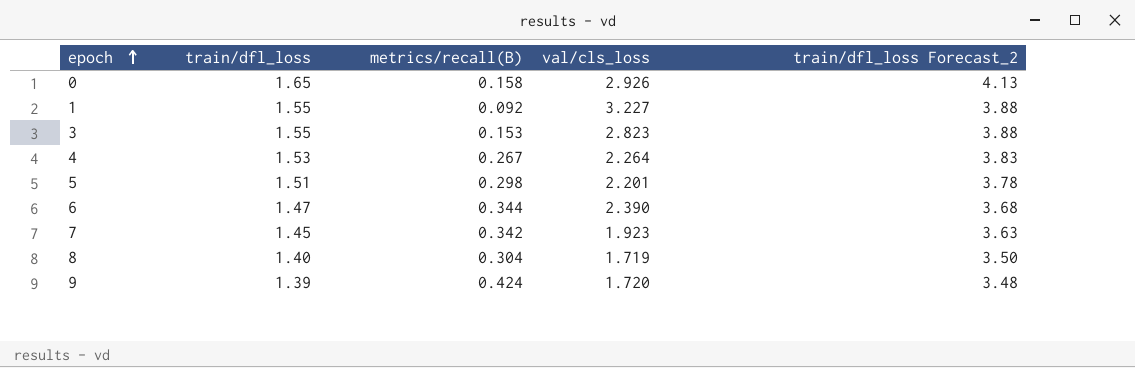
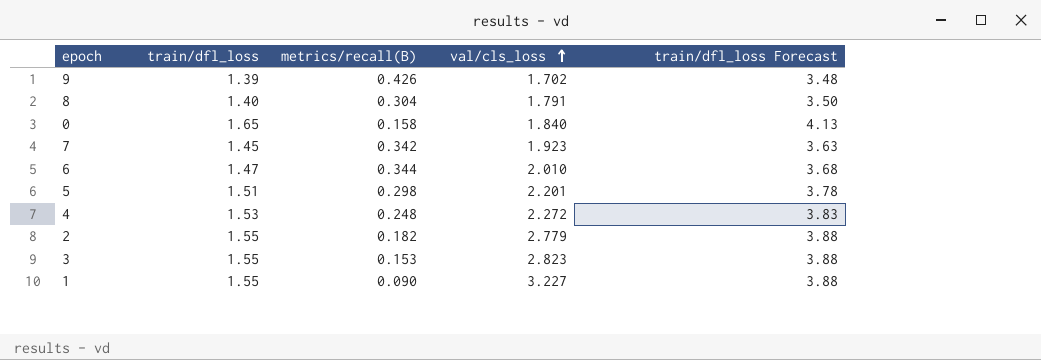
row order: epoch ascending -> val/cls_loss ascending
column name: train/dfl_loss Forecast_2 -> train/dfl_loss Forecast
9 | metrics/recall(B): 0.424 -> 0.426
9 | val/cls_loss: 1.720 -> 1.702
8 | val/cls_loss: 1.719 -> 1.791
0 | val/cls_loss: 2.926 -> 1.840
6 | val/cls_loss: 2.390 -> 2.010
4 | metrics/recall(B): 0.267 -> 0.248
4 | val/cls_loss: 2.264 -> 2.272
row 2: none -> 1.55 | 0.182 | 2.779 | 3.88
1 | metrics/recall(B): 0.092 -> 0.090

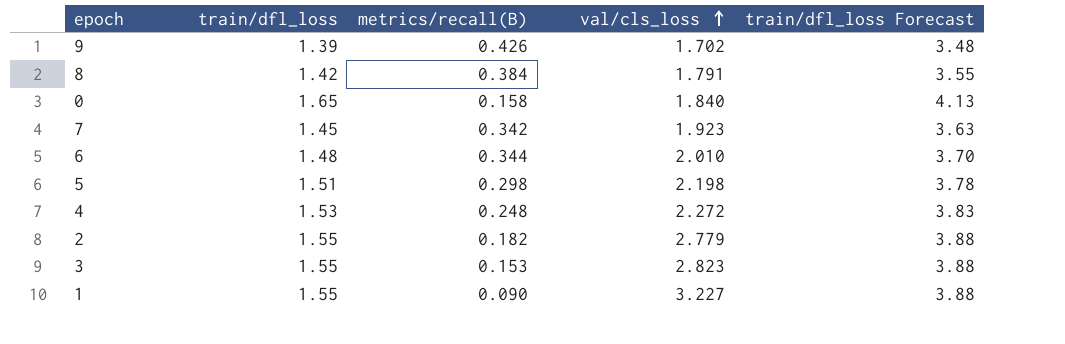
8 | train/dfl_loss: 1.40 -> 1.42
8 | metrics/recall(B): 0.304 -> 0.384
8 | train/dfl_loss Forecast: 3.50 -> 3.55
6 | train/dfl_loss: 1.47 -> 1.48
6 | train/dfl_loss Forecast: 3.68 -> 3.70
5 | val/cls_loss: 2.201 -> 2.198

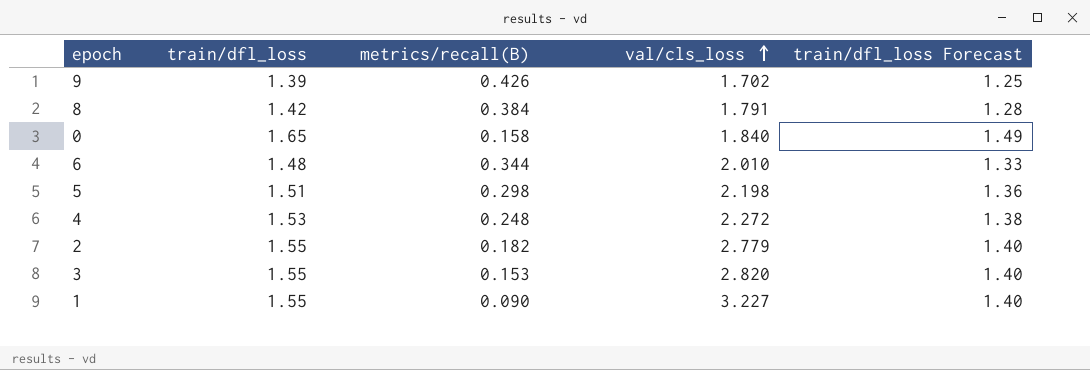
column train/dfl_loss Forecast | formula: [train/dfl_loss] * 2.5 -> [train/dfl_loss] * 0.9
row 7: 1.45 | 0.342 | 1.923 | 3.63 -> none
3 | val/cls_loss: 2.823 -> 2.820

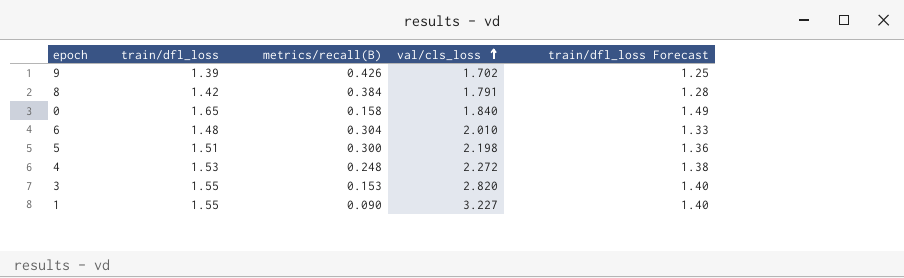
row 2: 1.55 | 0.182 | 2.779 | 1.40 -> none
6 | metrics/recall(B): 0.344 -> 0.304
5 | metrics/recall(B): 0.298 -> 0.300

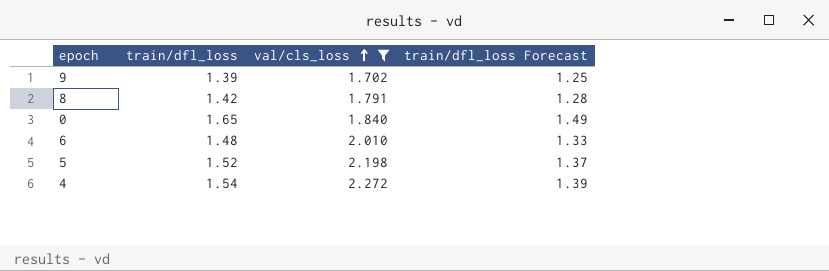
filter: none -> val/cls_loss <= 2.272
column metrics/recall(B) | position: 3 -> none
5 | train/dfl_loss: 1.51 -> 1.52
5 | train/dfl_loss Forecast: 1.36 -> 1.37
4 | train/dfl_loss: 1.53 -> 1.54
4 | train/dfl_loss Forecast: 1.38 -> 1.39

